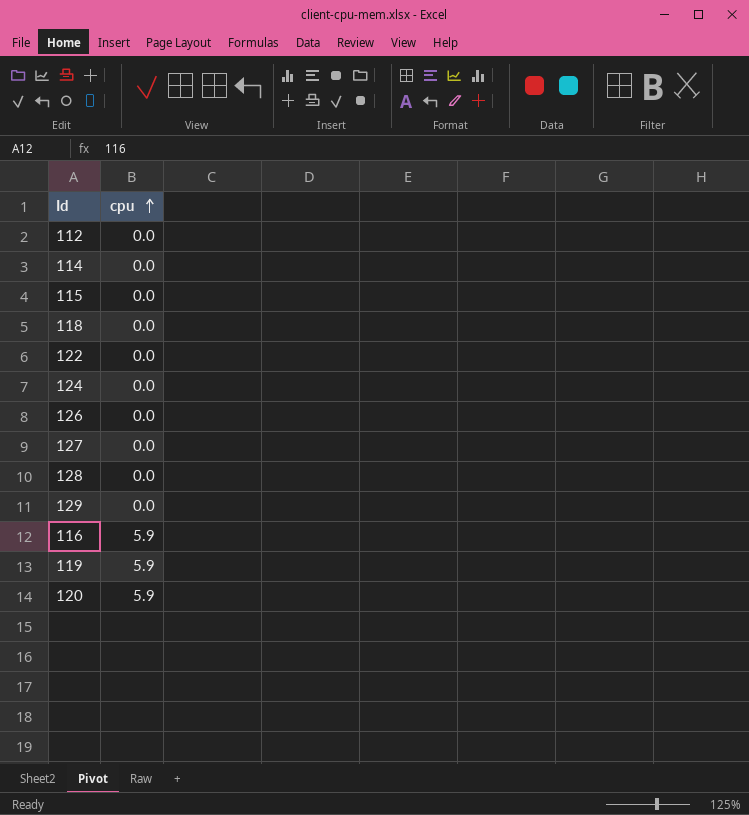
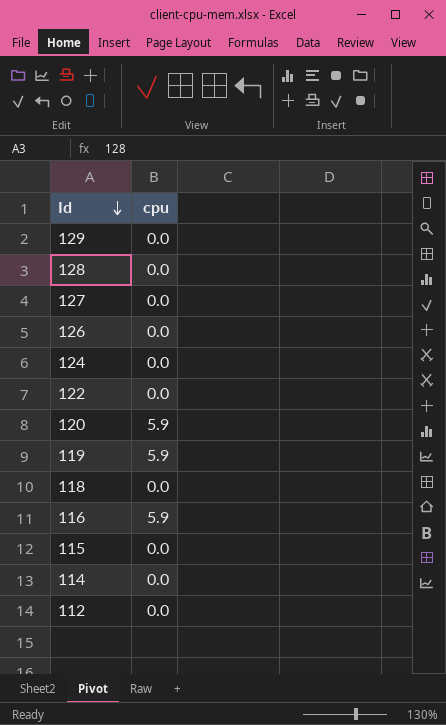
row order: cpu ascending -> Id descending

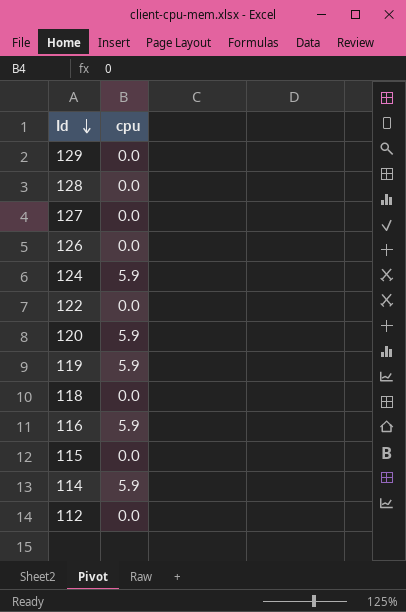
124 | cpu: 0.0 -> 5.9
114 | cpu: 0.0 -> 5.9

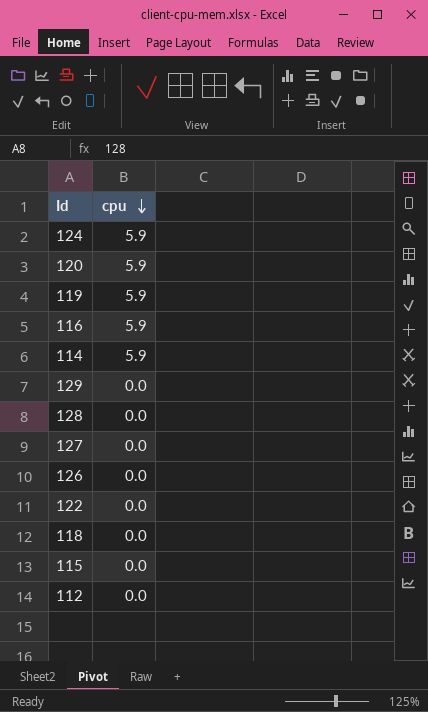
row order: Id descending -> cpu descending

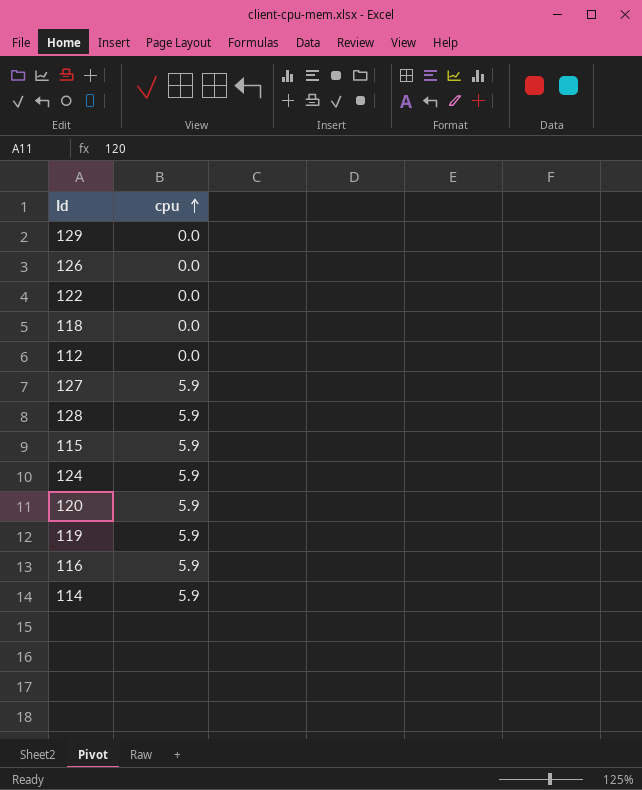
row order: cpu descending -> cpu ascending
127 | cpu: 0.0 -> 5.9
128 | cpu: 0.0 -> 5.9
115 | cpu: 0.0 -> 5.9

